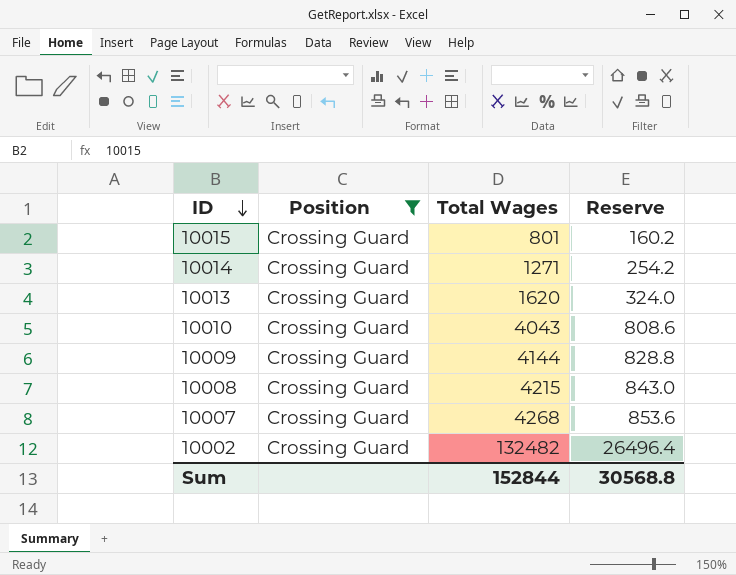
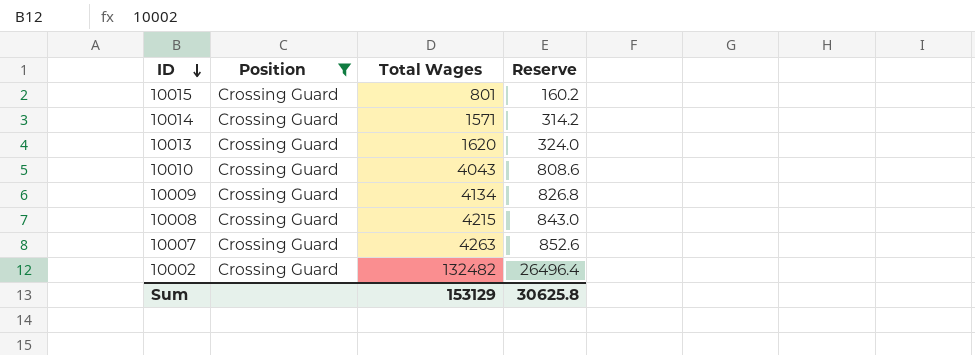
10014 | Total Wages: 1271 -> 1571
10014 | Reserve: 254.2 -> 314.2
10009 | Total Wages: 4144 -> 4134
10009 | Reserve: 828.8 -> 826.8
10007 | Total Wages: 4268 -> 4263
10007 | Reserve: 853.6 -> 852.6
Sum | Total Wages: 152844 -> 153129
Sum | Reserve: 30568.8 -> 30625.8

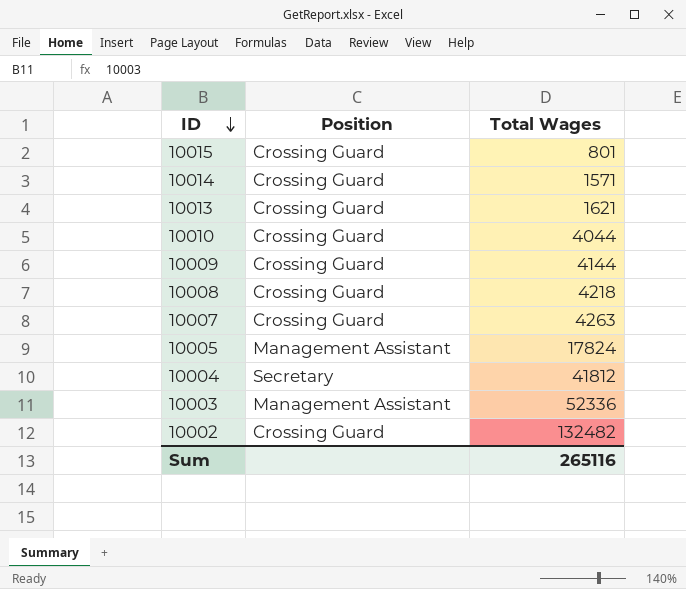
filter: Position = Crossing Guard -> none
column Reserve | formula: [Total Wages] * 0.2 -> none
10013 | Total Wages: 1620 -> 1621
10010 | Total Wages: 4043 -> 4044
10009 | Total Wages: 4134 -> 4144
10008 | Total Wages: 4215 -> 4218
Sum | Total Wages: 153129 -> 265116

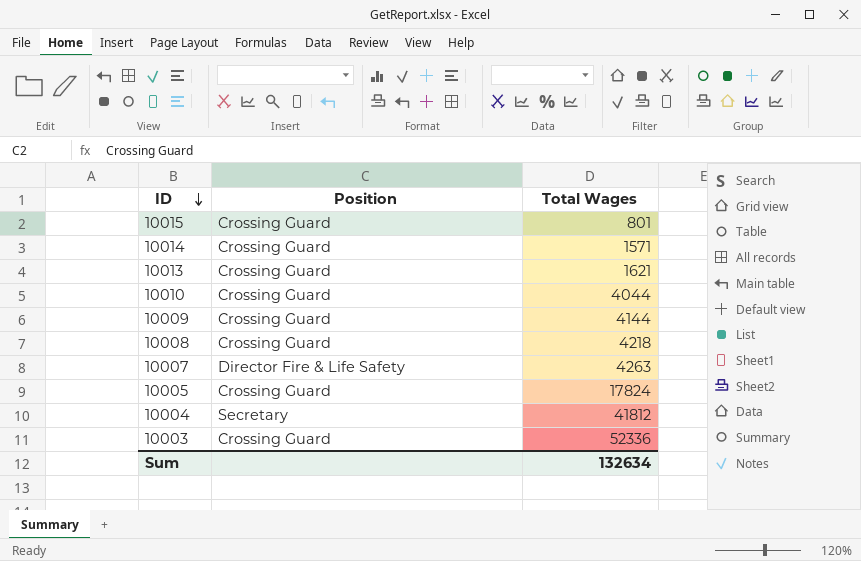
row 10002: Crossing Guard | 132482 -> none
10007 | Position: Crossing Guard -> Director Fire & Life Safety
10005 | Position: Management Assistant -> Crossing Guard
10003 | Position: Management Assistant -> Crossing Guard
Sum | Total Wages: 265116 -> 132634

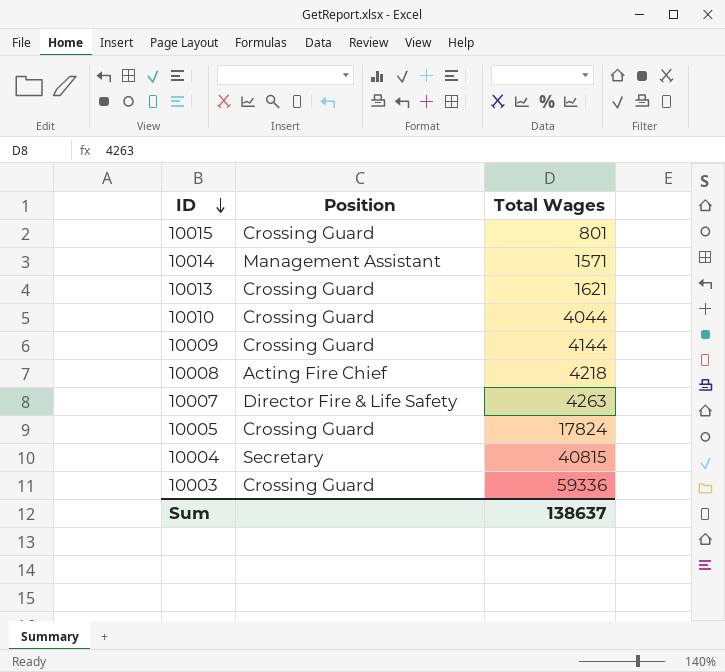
10014 | Position: Crossing Guard -> Management Assistant
10008 | Position: Crossing Guard -> Acting Fire Chief
10004 | Total Wages: 41812 -> 40815
10003 | Total Wages: 52336 -> 59336
Sum | Total Wages: 132634 -> 138637

